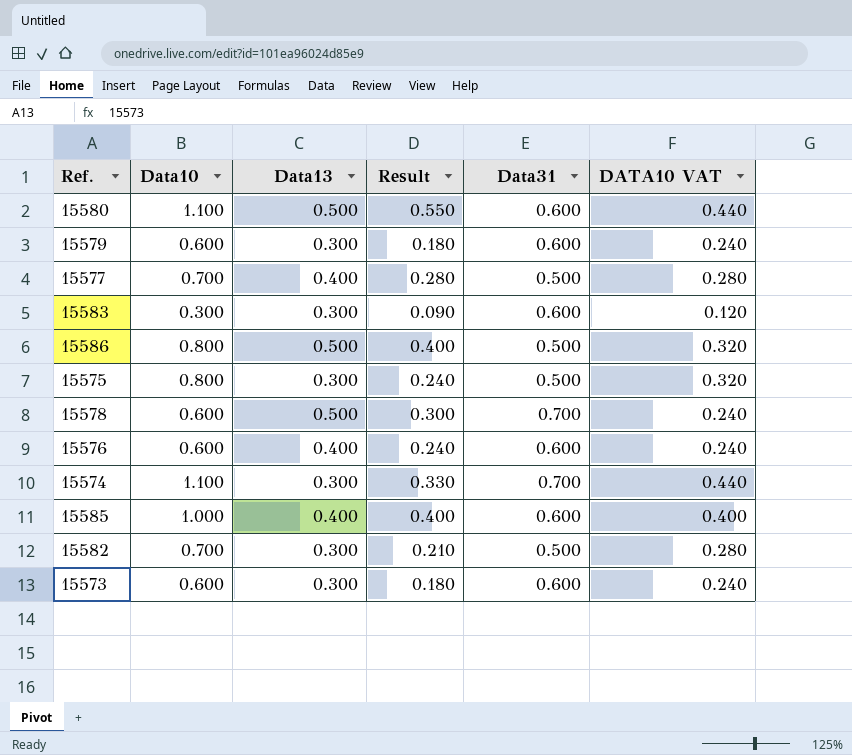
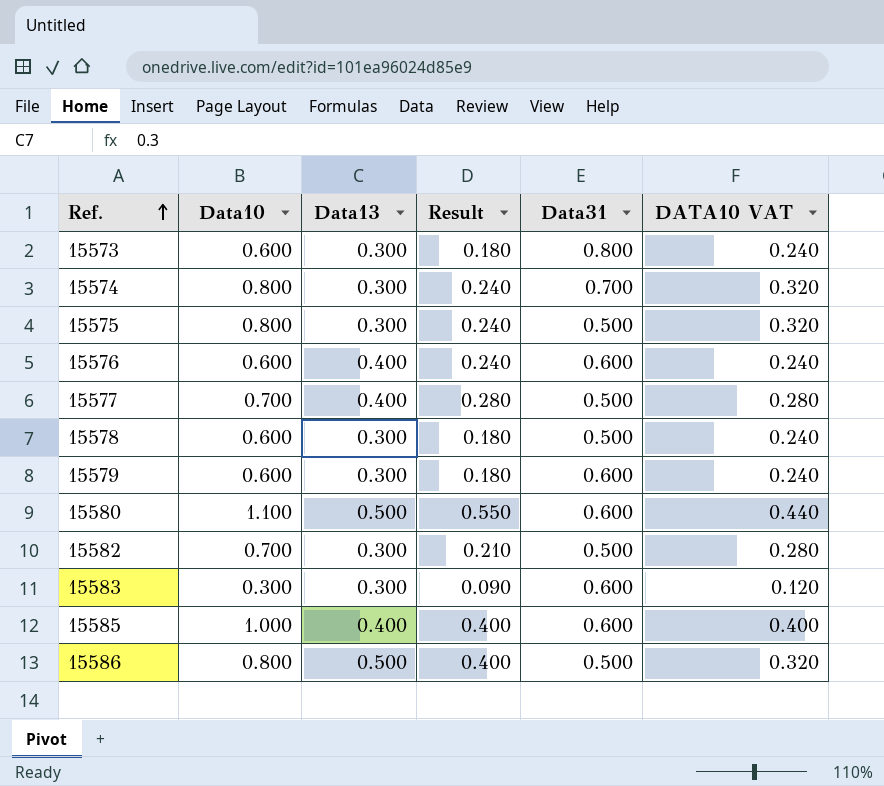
row order: none -> Ref. ascending
15573 | Data31: 0.600 -> 0.800
15574 | Data10: 1.100 -> 0.800
15574 | Result: 0.330 -> 0.240
15574 | DATA10 VAT: 0.440 -> 0.320
15578 | Data13: 0.500 -> 0.300
15578 | Result: 0.300 -> 0.180
15578 | Data31: 0.700 -> 0.500

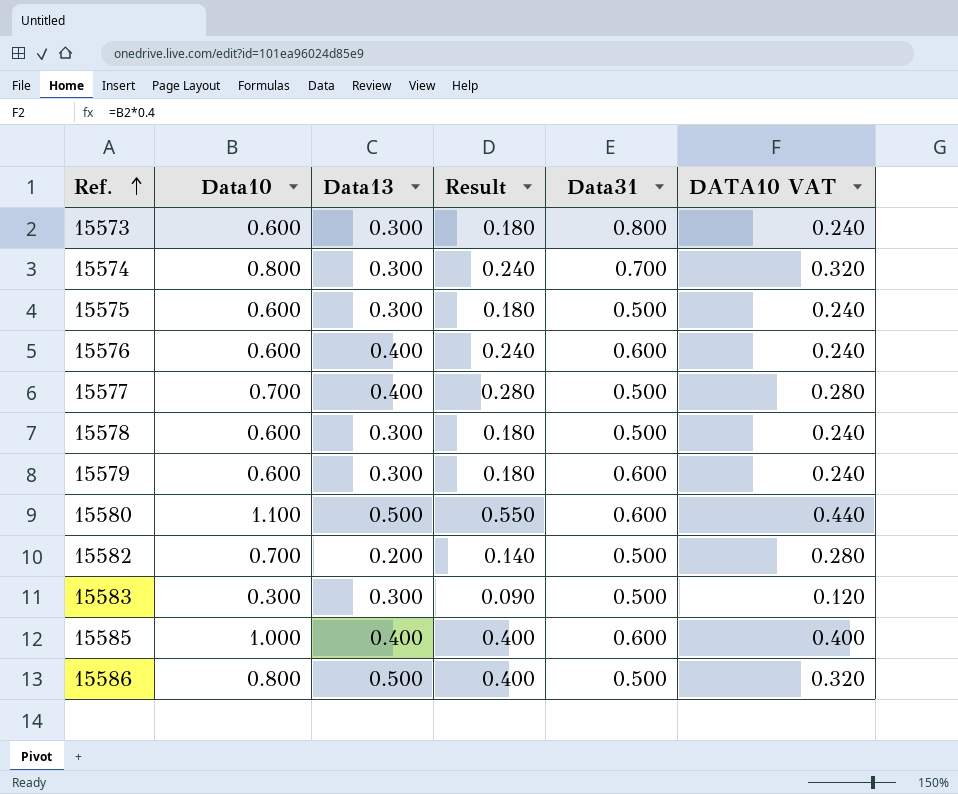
15575 | Data10: 0.800 -> 0.600
15575 | Result: 0.240 -> 0.180
15575 | DATA10 VAT: 0.320 -> 0.240
15582 | Data13: 0.300 -> 0.200
15582 | Result: 0.210 -> 0.140
15583 | Data31: 0.600 -> 0.500

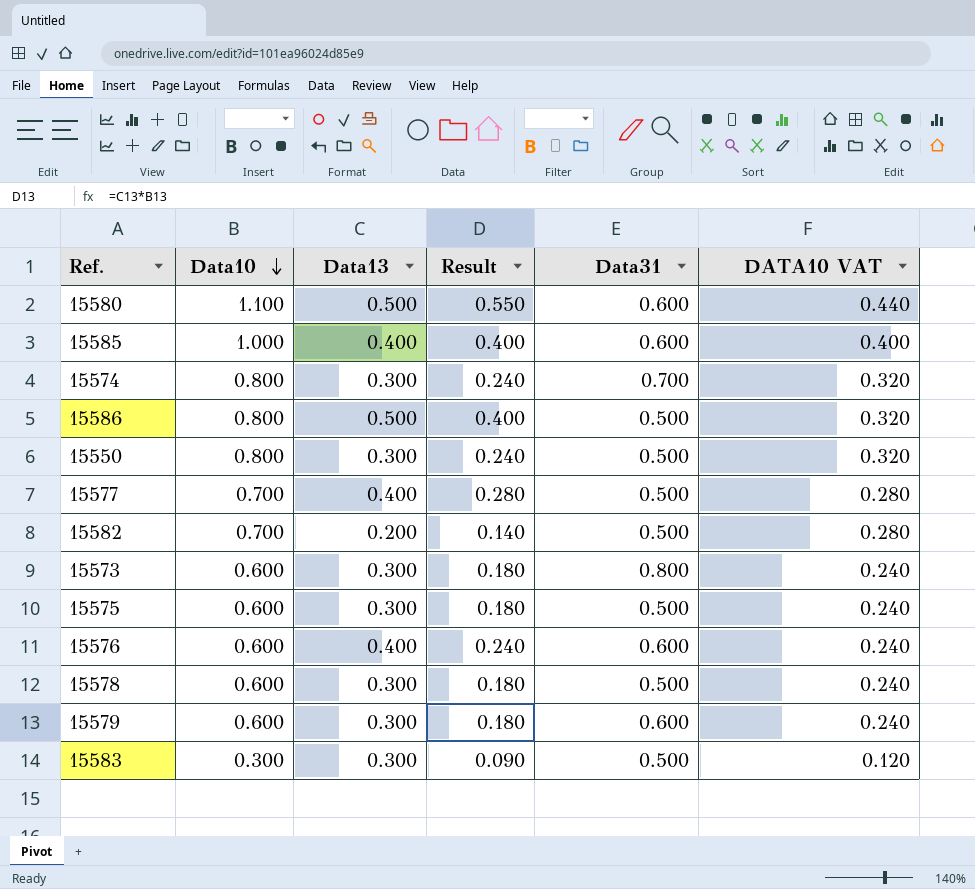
row order: Ref. ascending -> Data10 descending
row 15550: none -> 0.800 | 0.300 | 0.240 | 0.500 | 0.320

